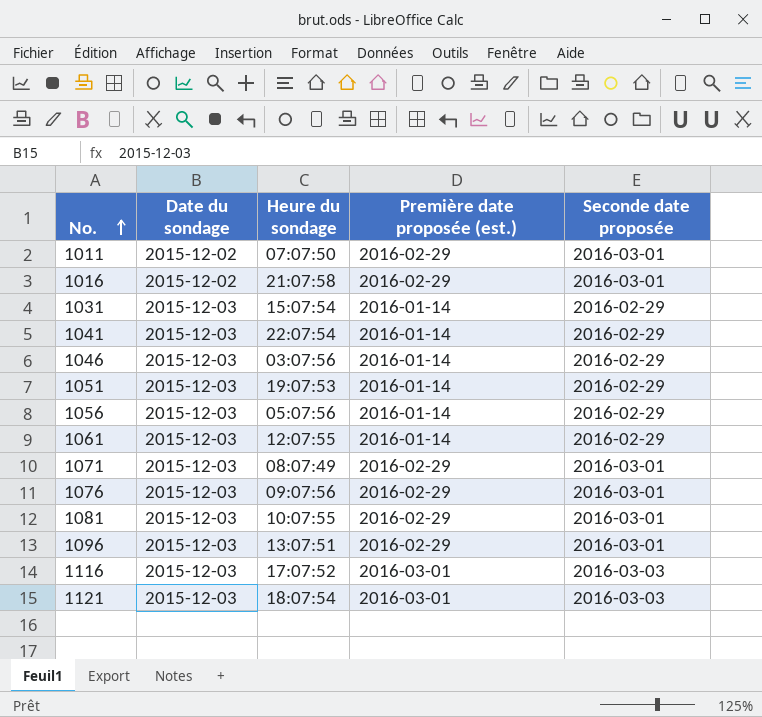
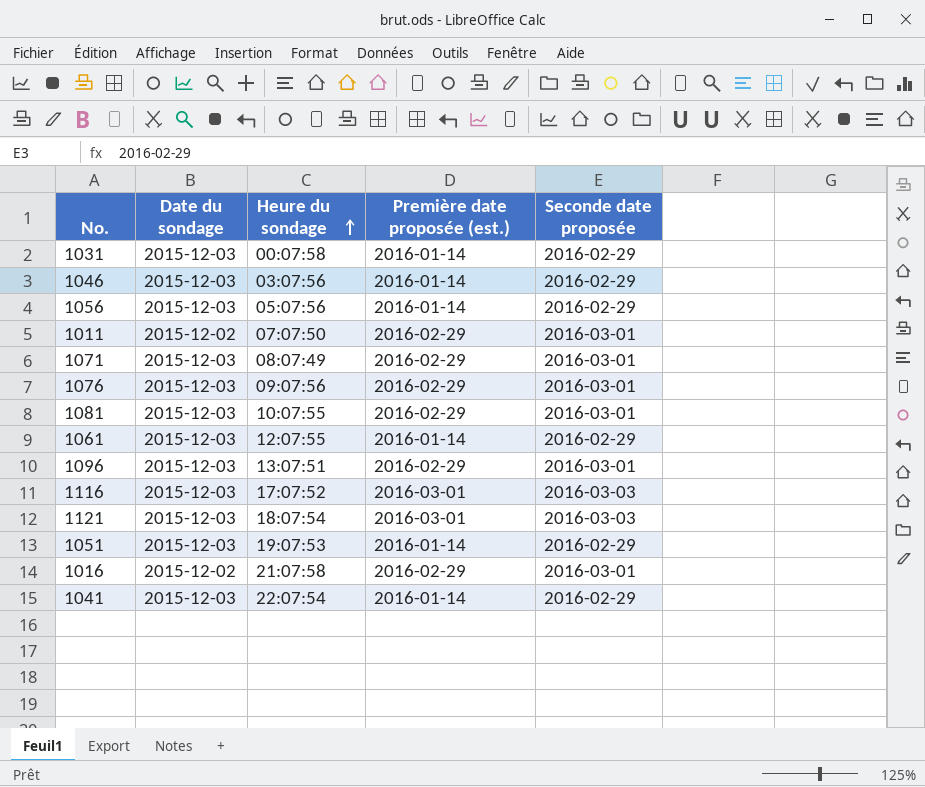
row order: No. ascending -> Heure du sondage ascending
1031 | Heure du sondage: 15:07:54 -> 00:07:58

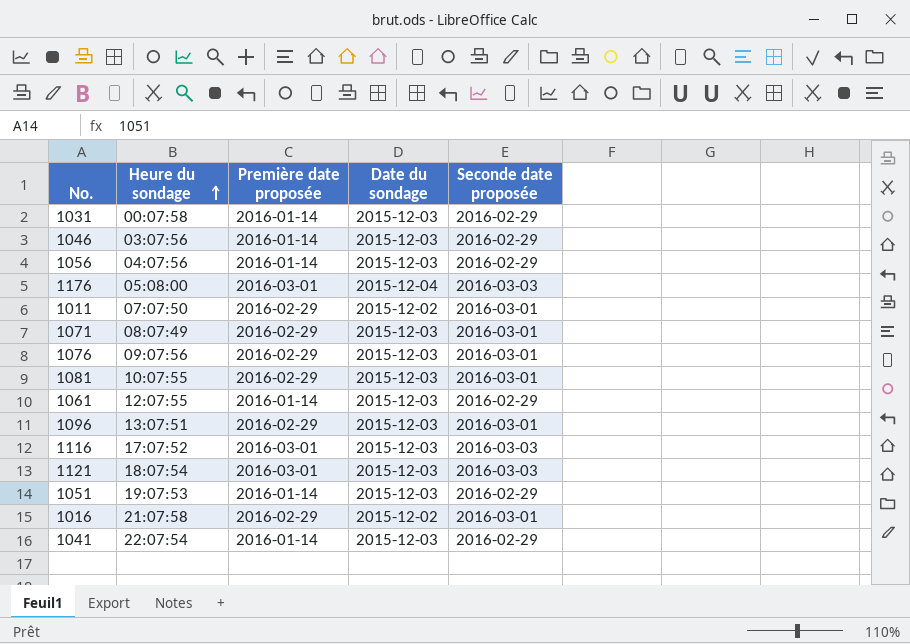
column name: Première date proposée (est.) -> Première date proposée
column Date du sondage | position: 2 -> 4
1056 | Heure du sondage: 05:07:56 -> 04:07:56
row 1176: none -> 05:08:00 | 2016-03-01 | 2015-12-04 | 2016-03-03

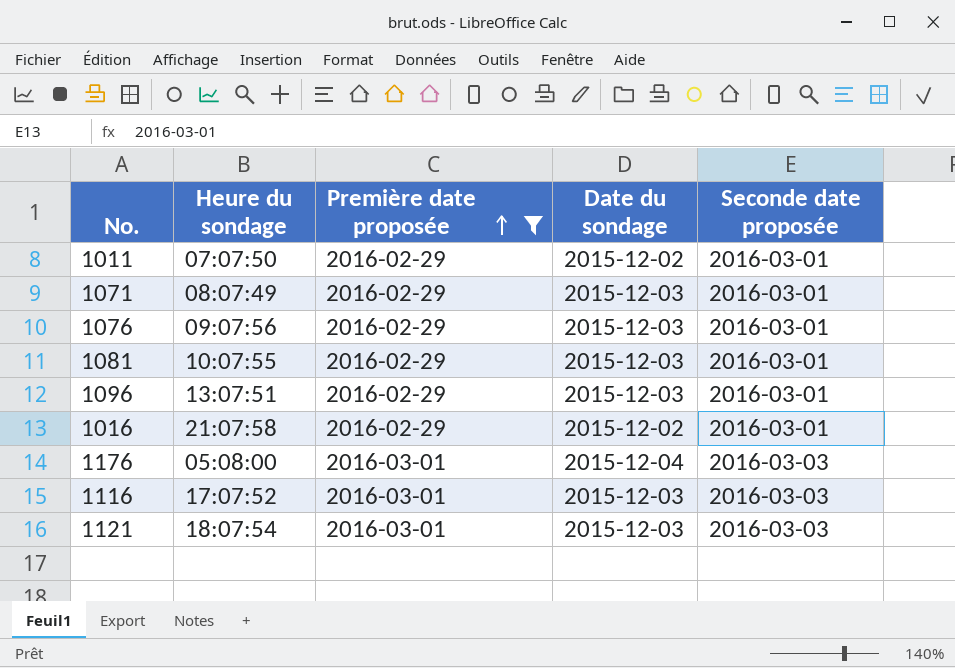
filter: none -> Première date proposée != 2016-01-14
row order: Heure du sondage ascending -> Première date proposée ascending

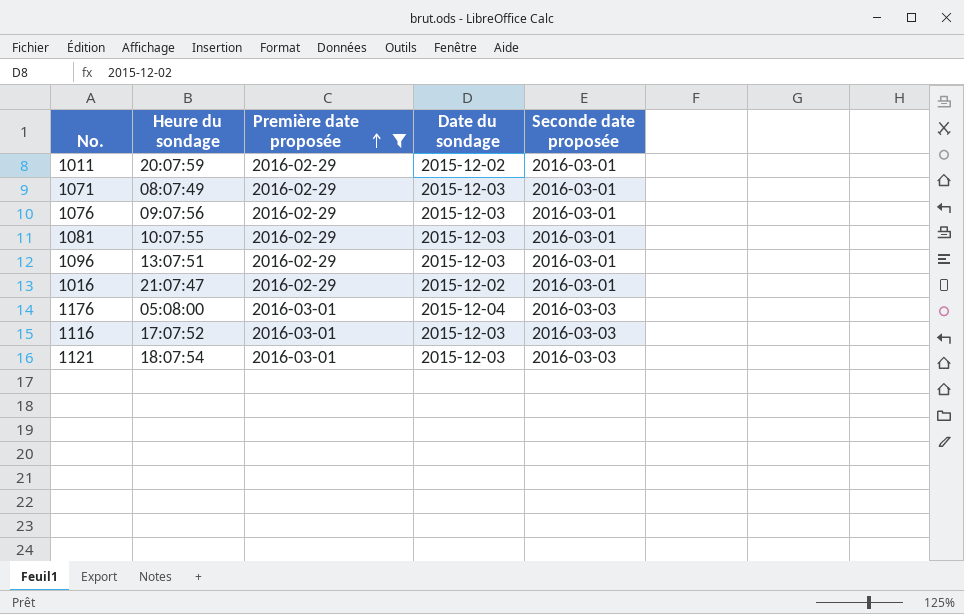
1011 | Heure du sondage: 07:07:50 -> 20:07:59
1016 | Heure du sondage: 21:07:58 -> 21:07:47

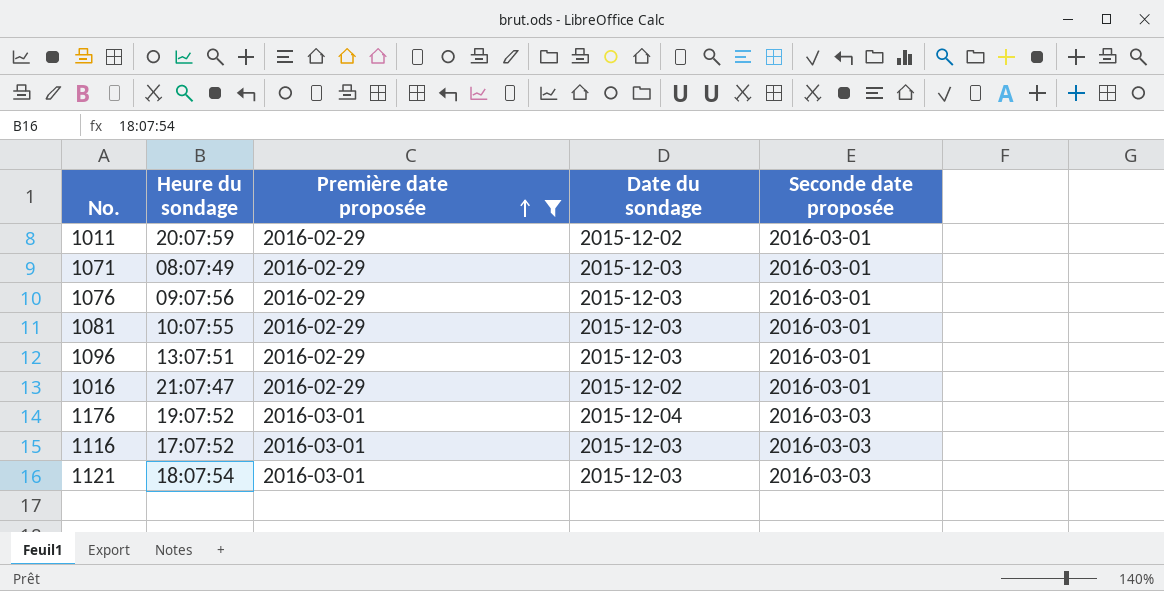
1176 | Heure du sondage: 05:08:00 -> 19:07:52

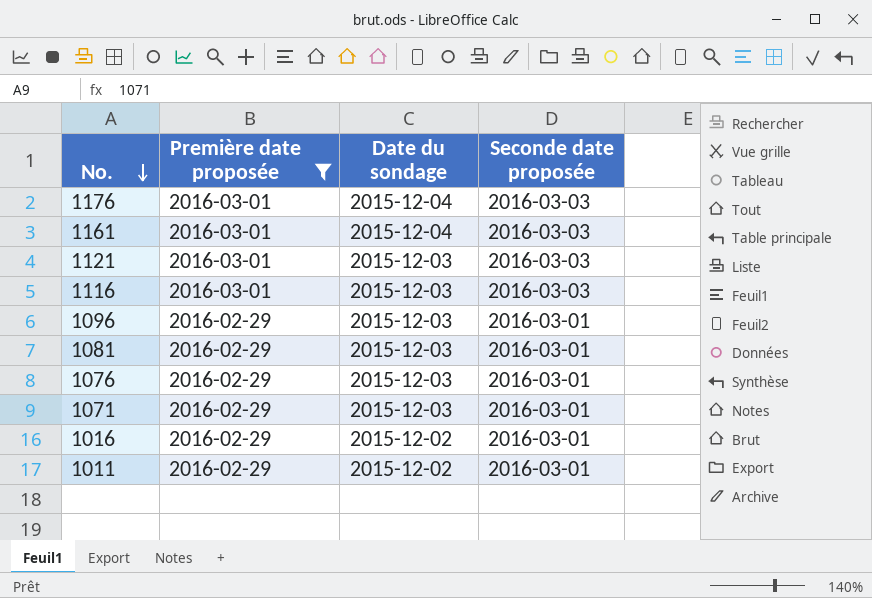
row order: Première date proposée ascending -> No. descending
column Heure du sondage | position: 2 -> none
row 1161: none -> 2016-03-01 | 2015-12-04 | 2016-03-03

